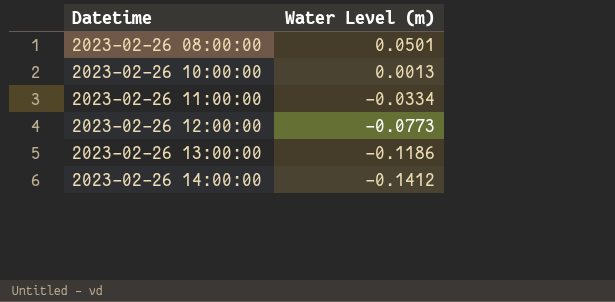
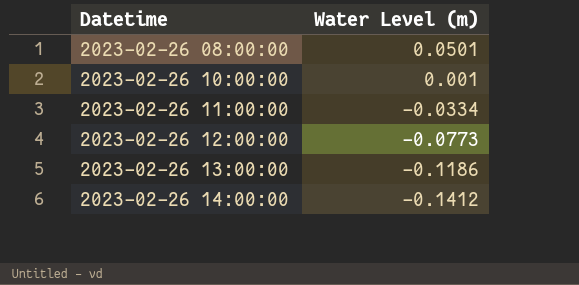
2023-02-26 10:00:00 | Water Level (m): 0.0013 -> 0.001

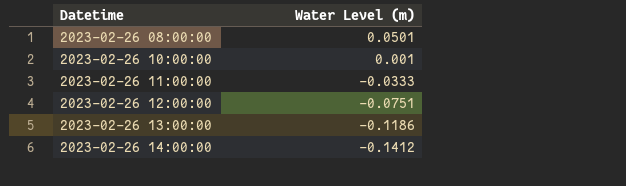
2023-02-26 11:00:00 | Water Level (m): -0.0334 -> -0.0333
2023-02-26 12:00:00 | Water Level (m): -0.0773 -> -0.0751

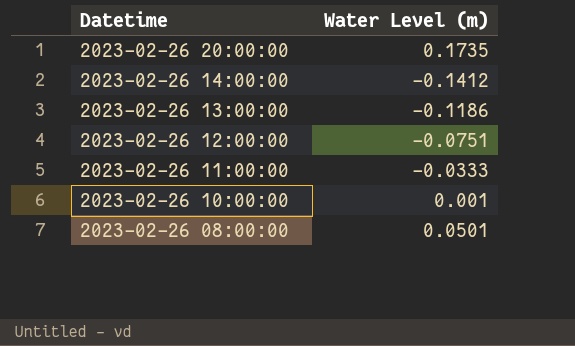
row order: Datetime ascending -> Datetime descending
row 2023-02-26 20:00:00: none -> 0.1735

